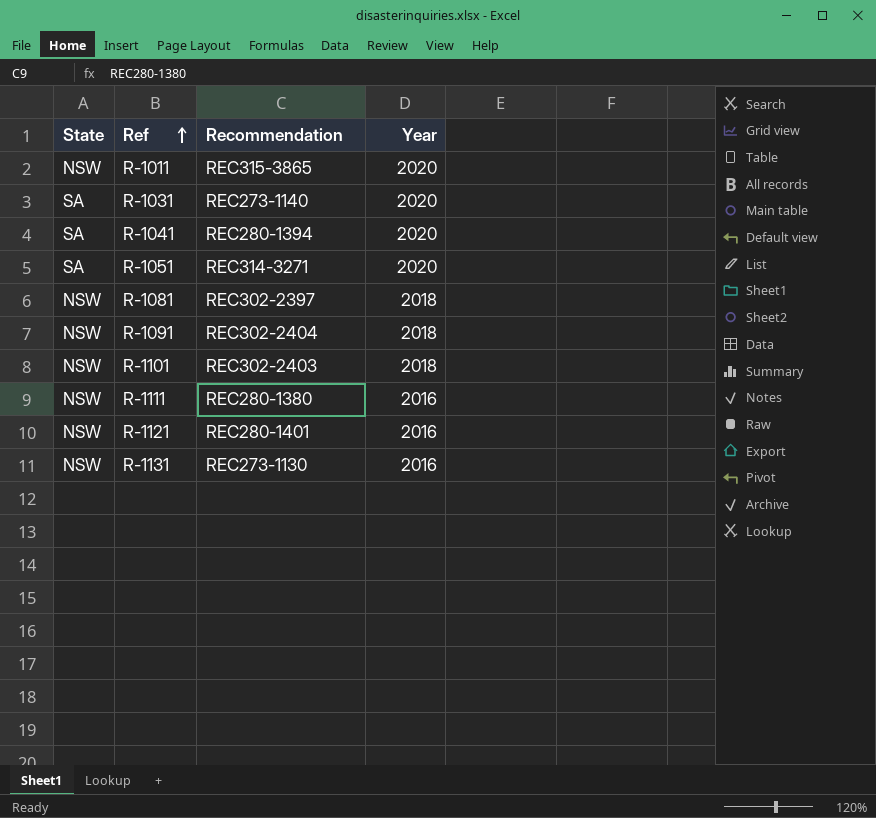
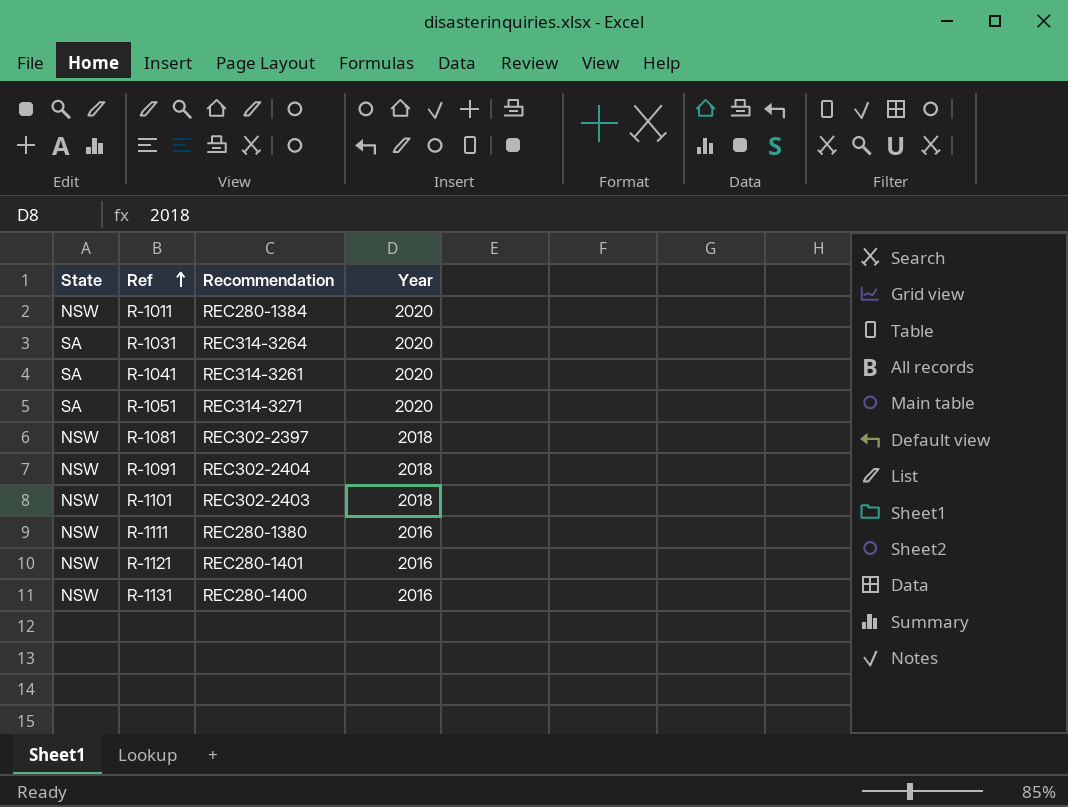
R-1011 | Recommendation: REC315-3865 -> REC280-1384
R-1031 | Recommendation: REC273-1140 -> REC314-3264
R-1041 | Recommendation: REC280-1394 -> REC314-3261
R-1131 | Recommendation: REC273-1130 -> REC280-1400

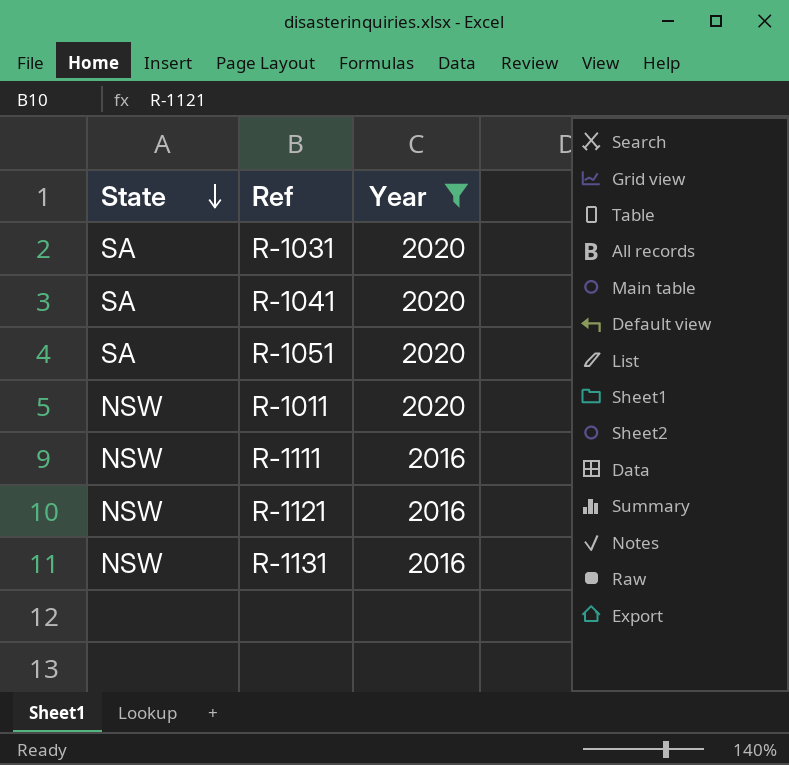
filter: none -> Year != 2018
row order: Ref ascending -> State descending
column Recommendation | position: 3 -> none

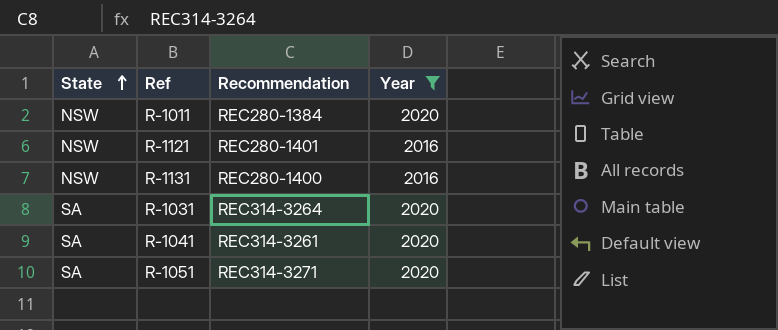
row order: State descending -> State ascending
column Recommendation | position: none -> 3
row R-1111: NSW | 2016 -> none

